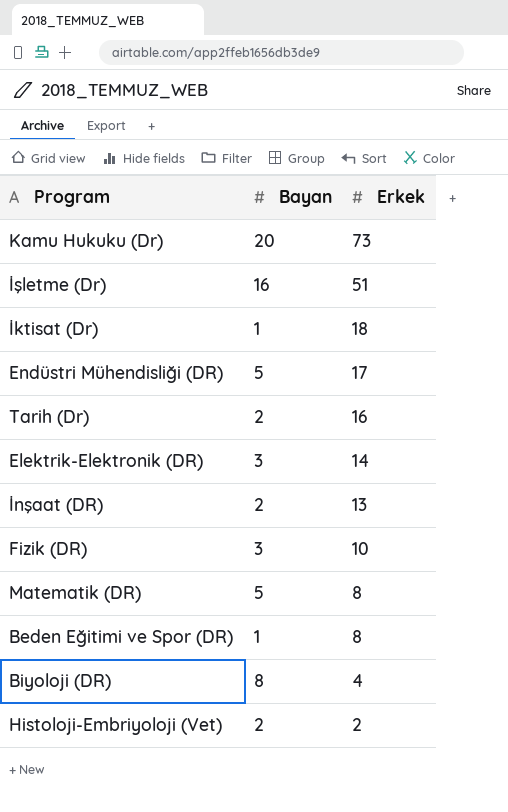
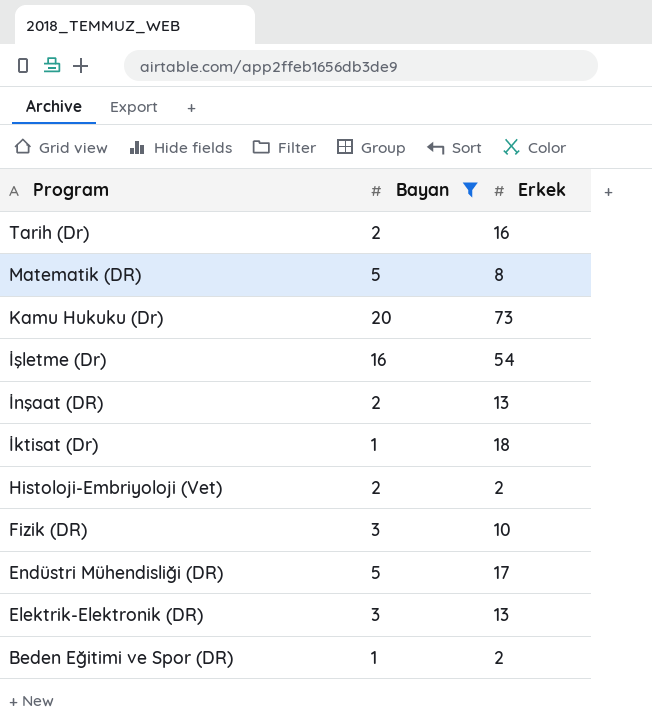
filter: none -> Bayan != 8
row order: Erkek descending -> Program descending
İşletme (Dr) | Erkek: 51 -> 54
Elektrik-Elektronik (DR) | Erkek: 14 -> 13
Beden Eğitimi ve Spor (DR) | Erkek: 8 -> 2

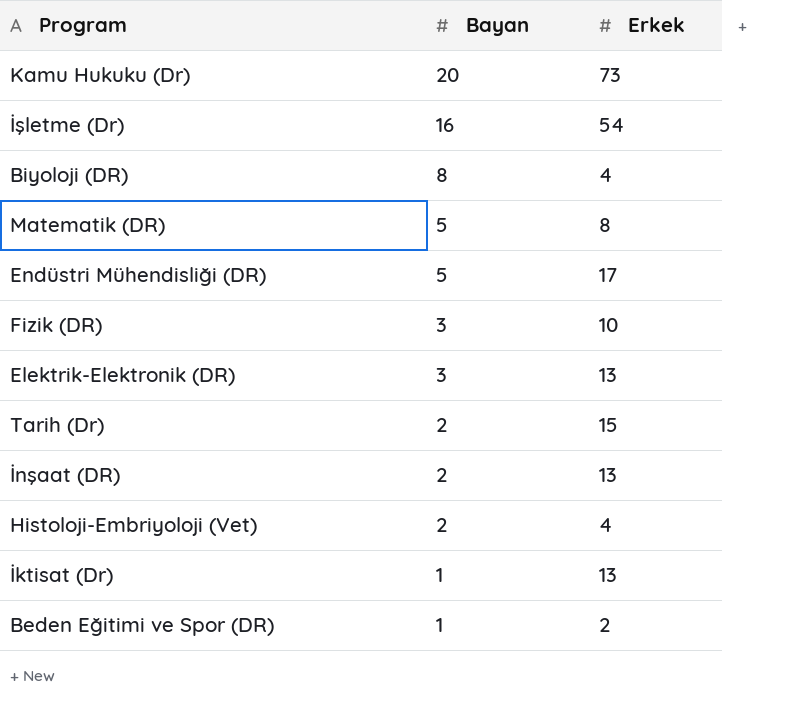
filter: Bayan != 8 -> none
row order: Program descending -> Bayan descending
Tarih (Dr) | Erkek: 16 -> 15
Histoloji-Embriyoloji (Vet) | Erkek: 2 -> 4
İktisat (Dr) | Erkek: 18 -> 13

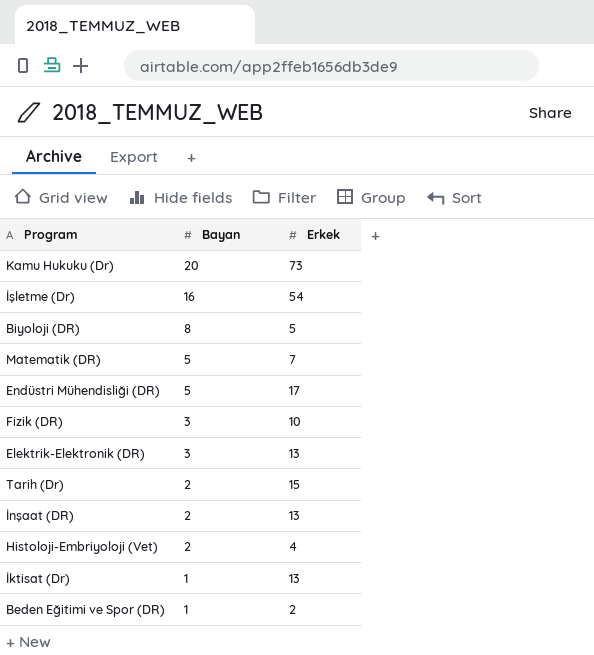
Biyoloji (DR) | Erkek: 4 -> 5
Matematik (DR) | Erkek: 8 -> 7

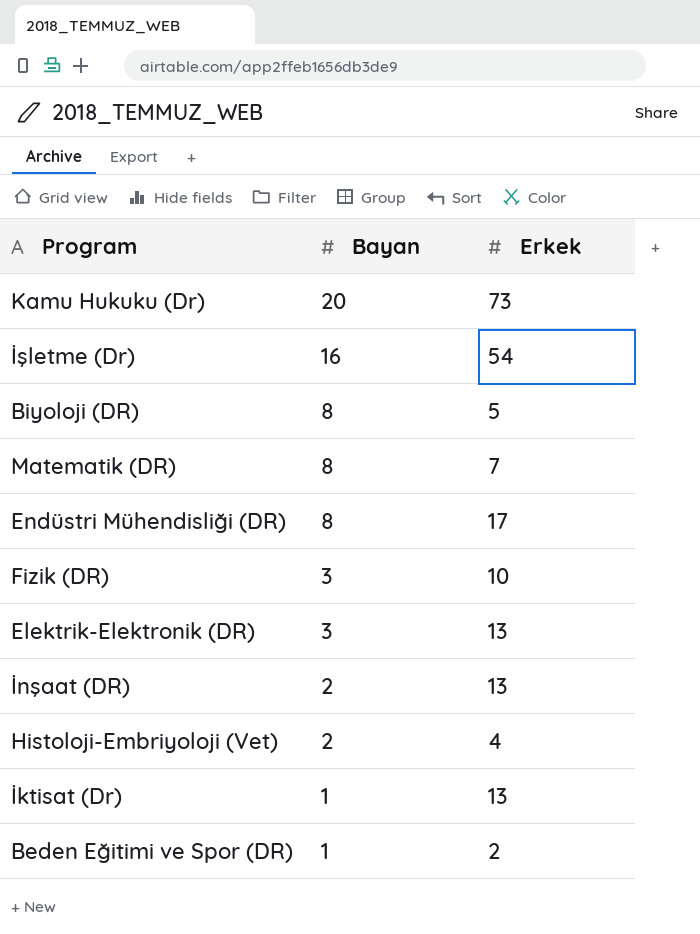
row Tarih (Dr): 2 | 15 -> none
Matematik (DR) | Bayan: 5 -> 8
Endüstri Mühendisliği (DR) | Bayan: 5 -> 8

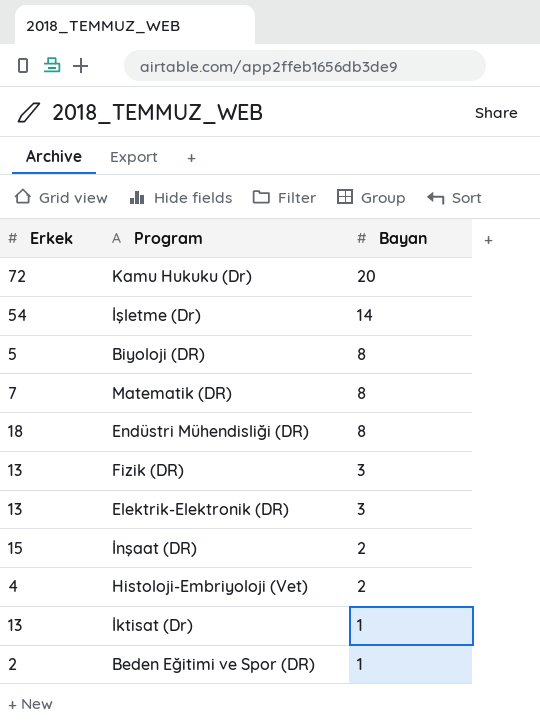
column Erkek | position: 3 -> 1
Kamu Hukuku (Dr) | Erkek: 73 -> 72
İşletme (Dr) | Bayan: 16 -> 14
Endüstri Mühendisliği (DR) | Erkek: 17 -> 18
Fizik (DR) | Erkek: 10 -> 13
İnşaat (DR) | Erkek: 13 -> 15

